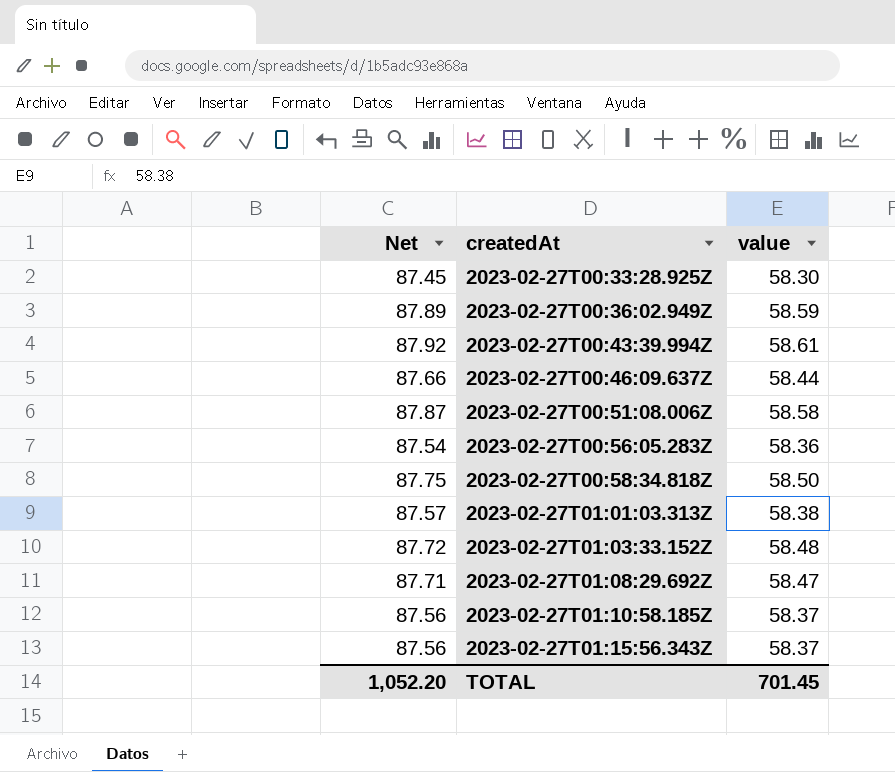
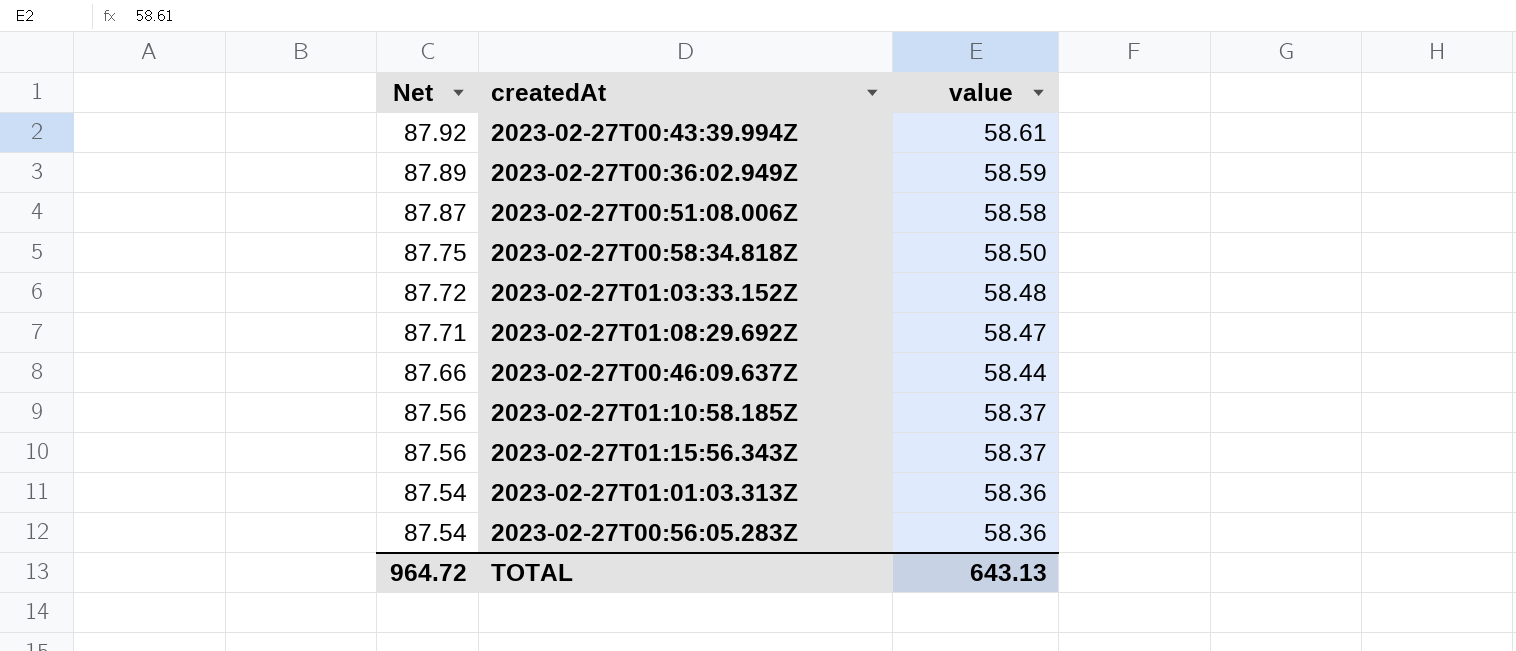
row order: createdAt ascending -> Net descending
row 2023-02-27T00:33:28.925Z: 87.45 | 58.30 -> none
2023-02-27T01:01:03.313Z | Net: 87.57 -> 87.54
2023-02-27T01:01:03.313Z | value: 58.38 -> 58.36
TOTAL | Net: 1,052.20 -> 964.72
TOTAL | value: 701.45 -> 643.13

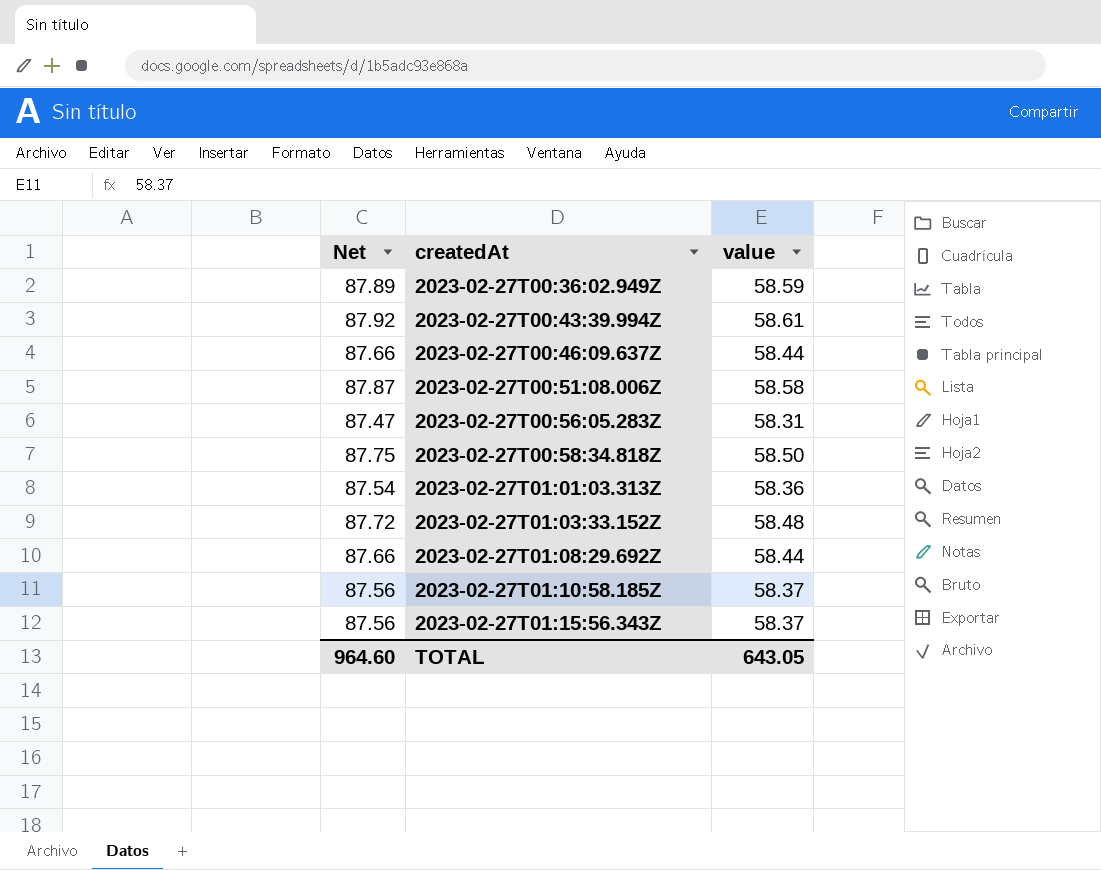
row order: Net descending -> createdAt ascending
2023-02-27T00:56:05.283Z | Net: 87.54 -> 87.47
2023-02-27T00:56:05.283Z | value: 58.36 -> 58.31
2023-02-27T01:08:29.692Z | Net: 87.71 -> 87.66
2023-02-27T01:08:29.692Z | value: 58.47 -> 58.44
TOTAL | Net: 964.72 -> 964.60
TOTAL | value: 643.13 -> 643.05

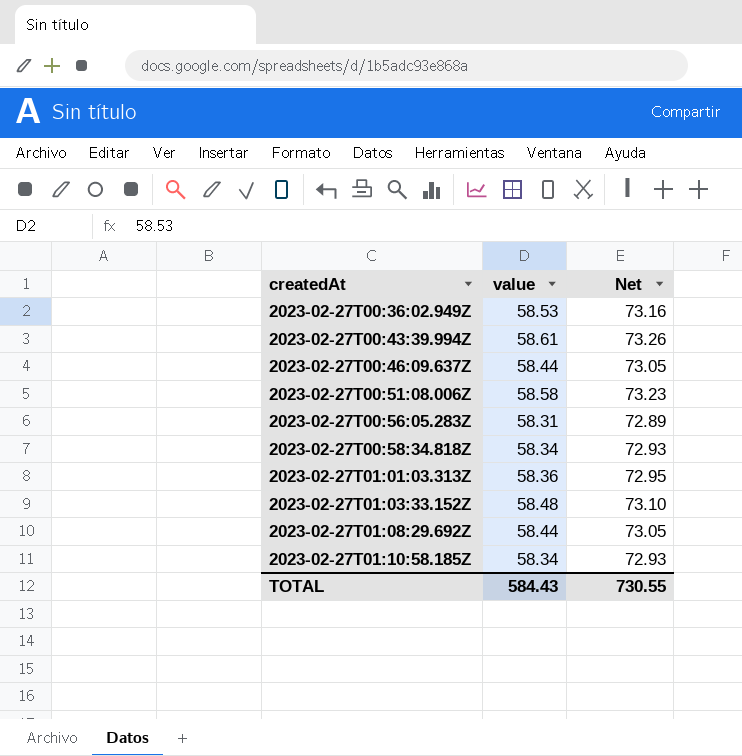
column Net | formula: [value] * 1.5 -> [value] * 1.25
column Net | position: 1 -> 3
row 2023-02-27T01:15:56.343Z: 87.56 | 58.37 -> none
2023-02-27T00:36:02.949Z | value: 58.59 -> 58.53
2023-02-27T00:58:34.818Z | value: 58.50 -> 58.34
2023-02-27T01:10:58.185Z | value: 58.37 -> 58.34
TOTAL | value: 643.05 -> 584.43
TOTAL | Net: 964.60 -> 730.55

